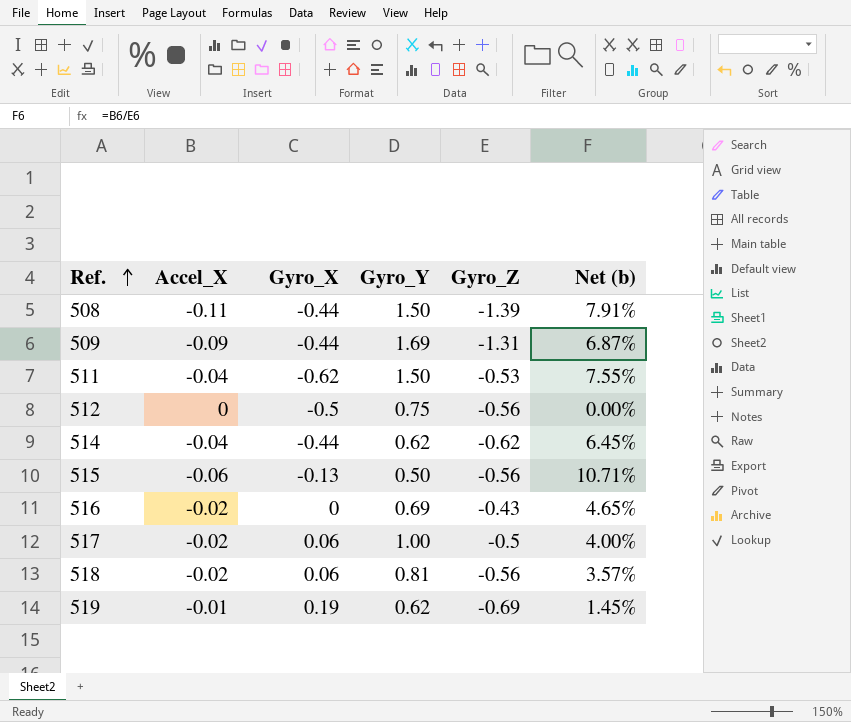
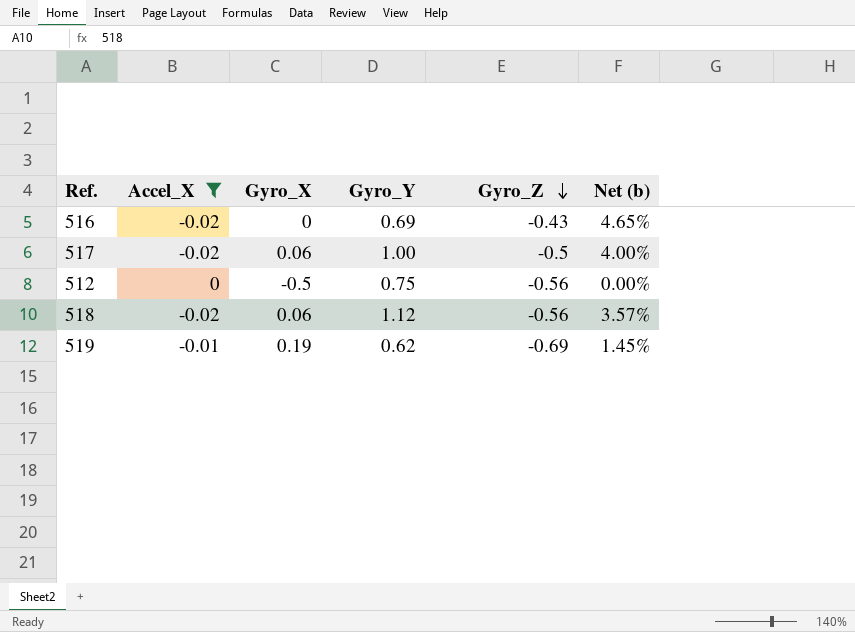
filter: none -> Accel_X >= -0.02
row order: Ref. ascending -> Gyro_Z descending
518 | Gyro_Y: 0.81 -> 1.12

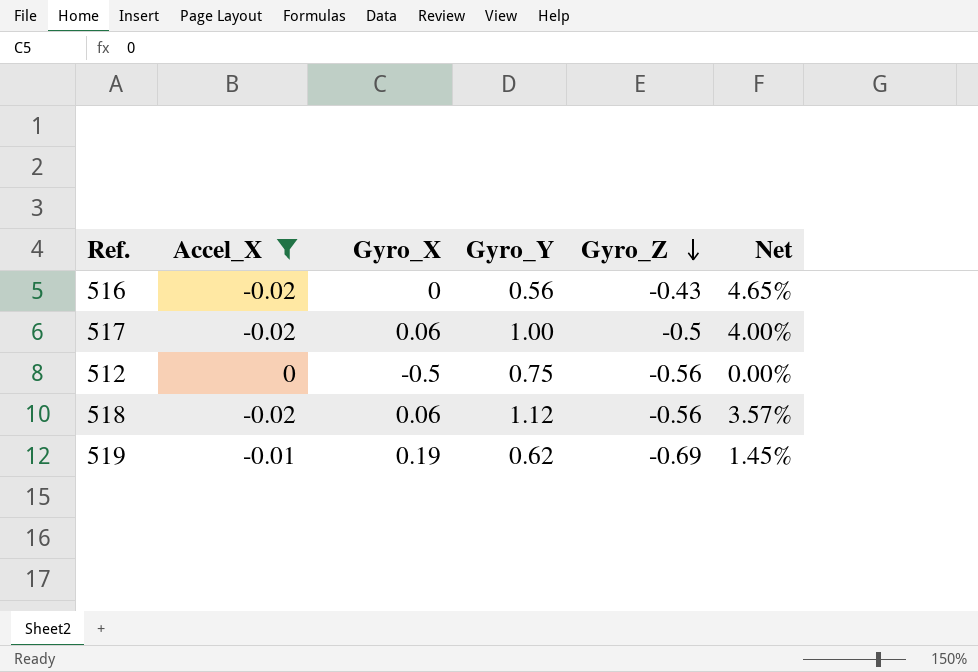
column name: Net (b) -> Net
516 | Gyro_Y: 0.69 -> 0.56

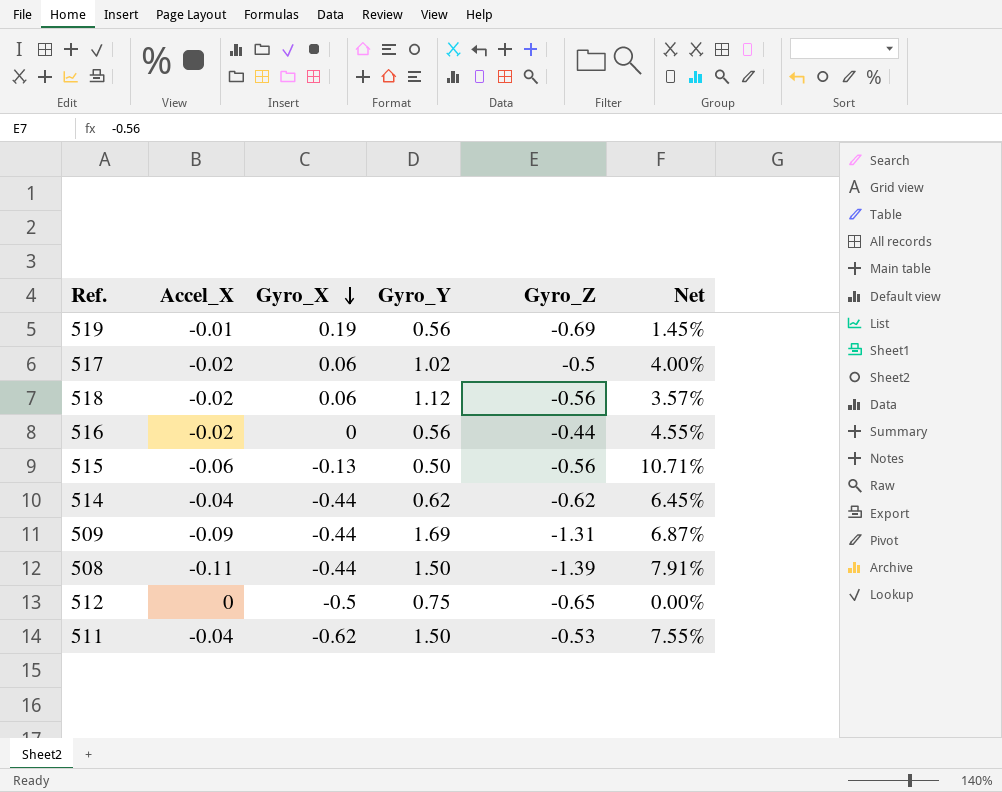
filter: Accel_X >= -0.02 -> none
row order: Gyro_Z descending -> Gyro_X descending
519 | Gyro_Y: 0.62 -> 0.56
517 | Gyro_Y: 1.00 -> 1.02
516 | Gyro_Z: -0.43 -> -0.44
516 | Net: 4.65% -> 4.55%
512 | Gyro_Z: -0.56 -> -0.65

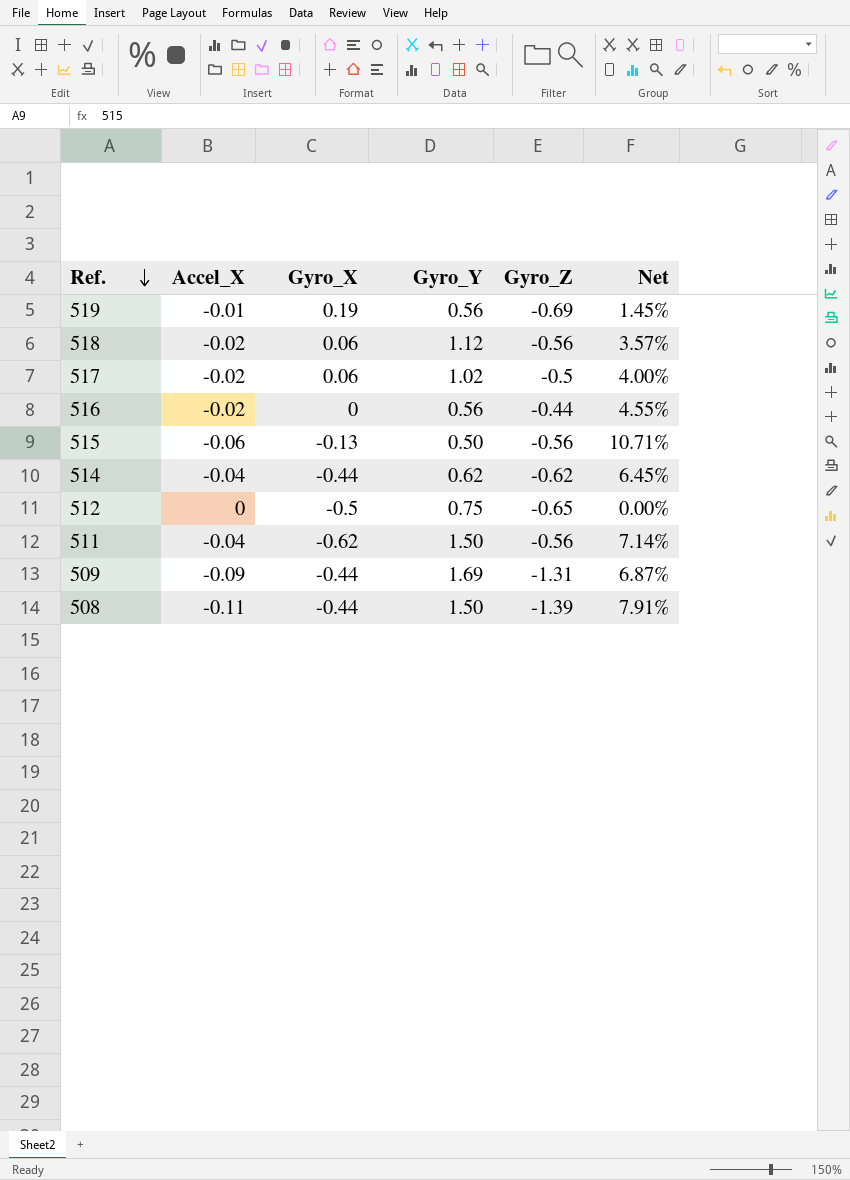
row order: Gyro_X descending -> Ref. descending
511 | Gyro_Z: -0.53 -> -0.56
511 | Net: 7.55% -> 7.14%

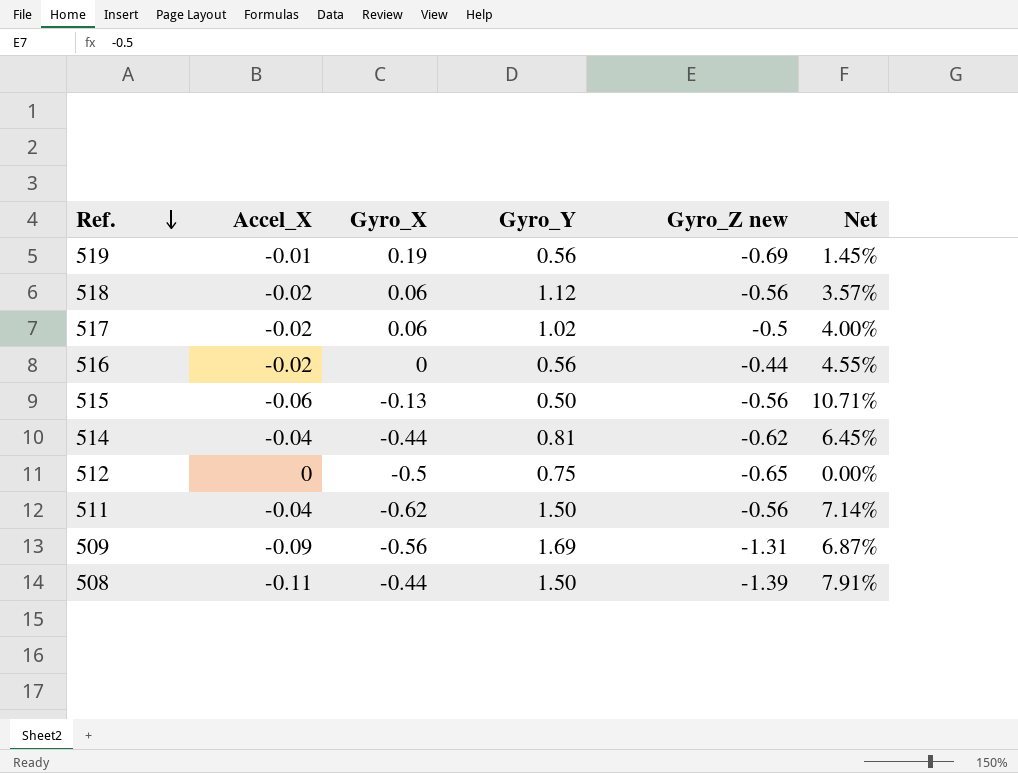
column name: Gyro_Z -> Gyro_Z new
514 | Gyro_Y: 0.62 -> 0.81
509 | Gyro_X: -0.44 -> -0.56

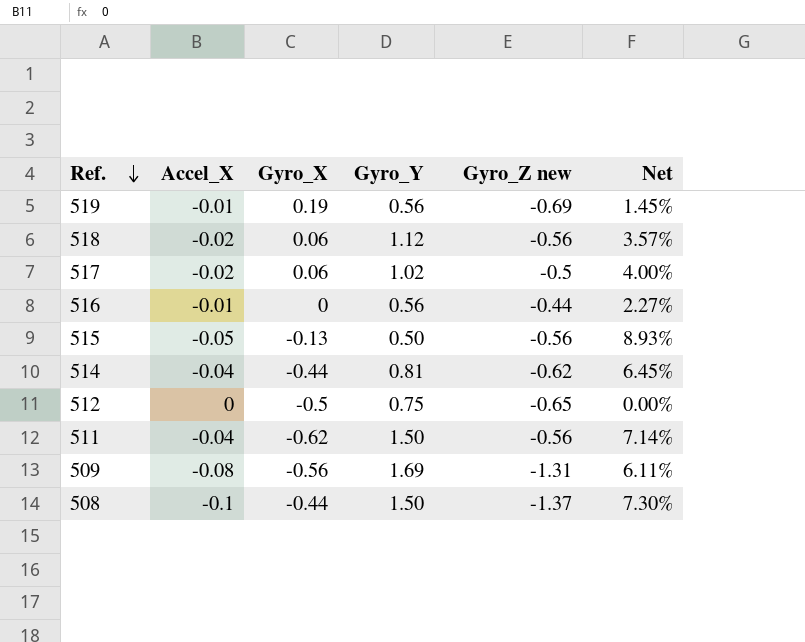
516 | Accel_X: -0.02 -> -0.01
516 | Net: 4.55% -> 2.27%
515 | Accel_X: -0.06 -> -0.05
515 | Net: 10.71% -> 8.93%
509 | Accel_X: -0.09 -> -0.08
509 | Net: 6.87% -> 6.11%
508 | Accel_X: -0.11 -> -0.1
508 | Gyro_Z new: -1.39 -> -1.37
508 | Net: 7.91% -> 7.30%

